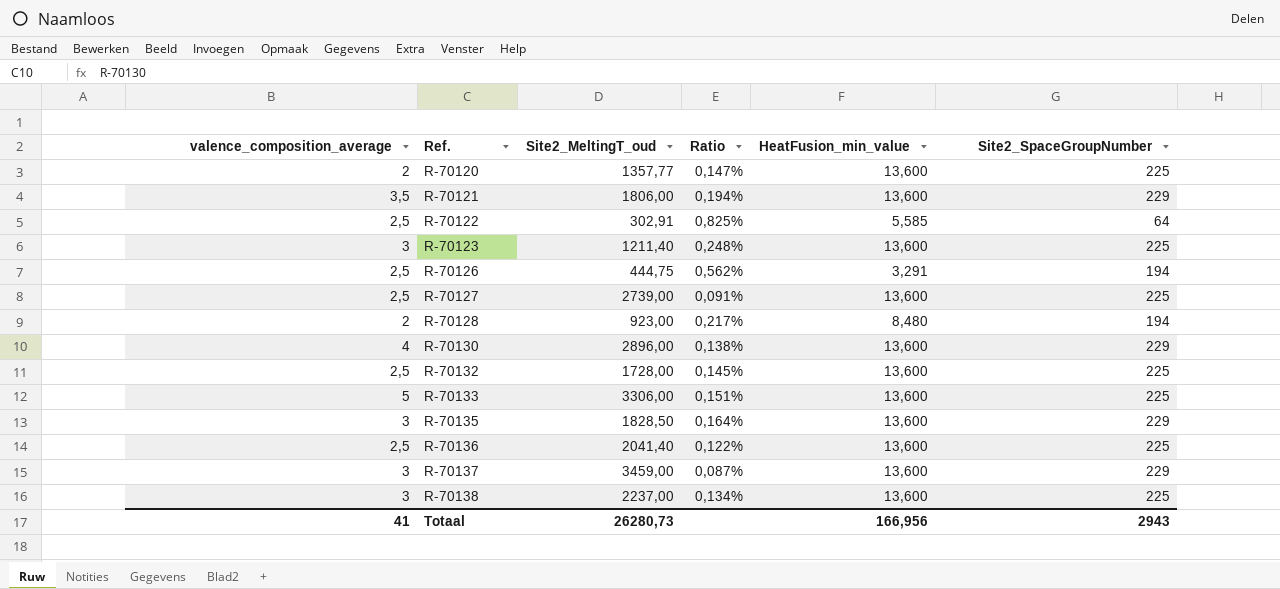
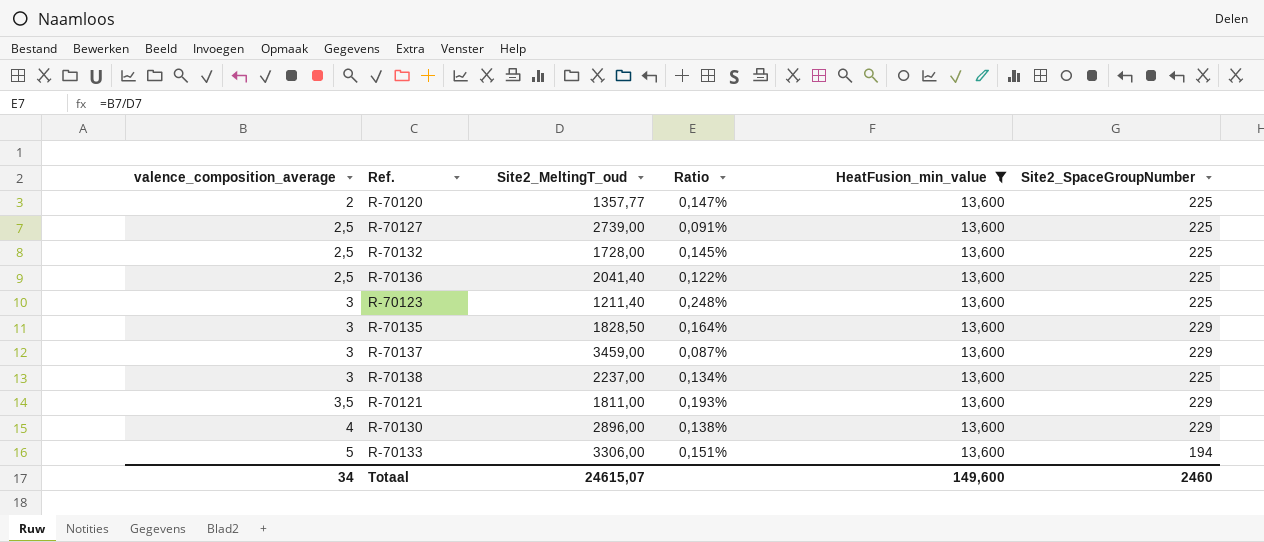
filter: none -> HeatFusion_min_value = 13,600
row order: Ref. ascending -> valence_composition_average ascending
R-70121 | Site2_MeltingT_oud: 1806,00 -> 1811,00
R-70121 | Ratio: 0,194% -> 0,193%
R-70133 | Site2_SpaceGroupNumber: 225 -> 194
Totaal | valence_composition_average: 41 -> 34
Totaal | Site2_MeltingT_oud: 26280,73 -> 24615,07
Totaal | HeatFusion_min_value: 166,956 -> 149,600
Totaal | Site2_SpaceGroupNumber: 2943 -> 2460

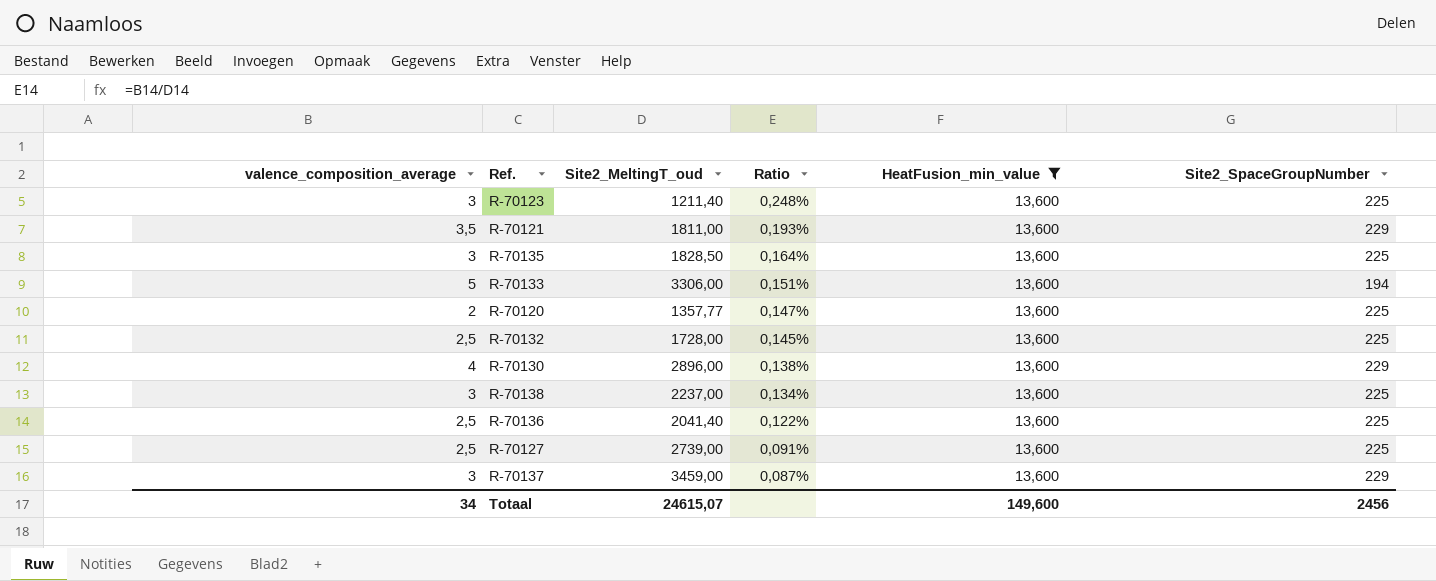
row order: valence_composition_average ascending -> Ratio descending
R-70135 | Site2_SpaceGroupNumber: 229 -> 225
Totaal | Site2_SpaceGroupNumber: 2460 -> 2456

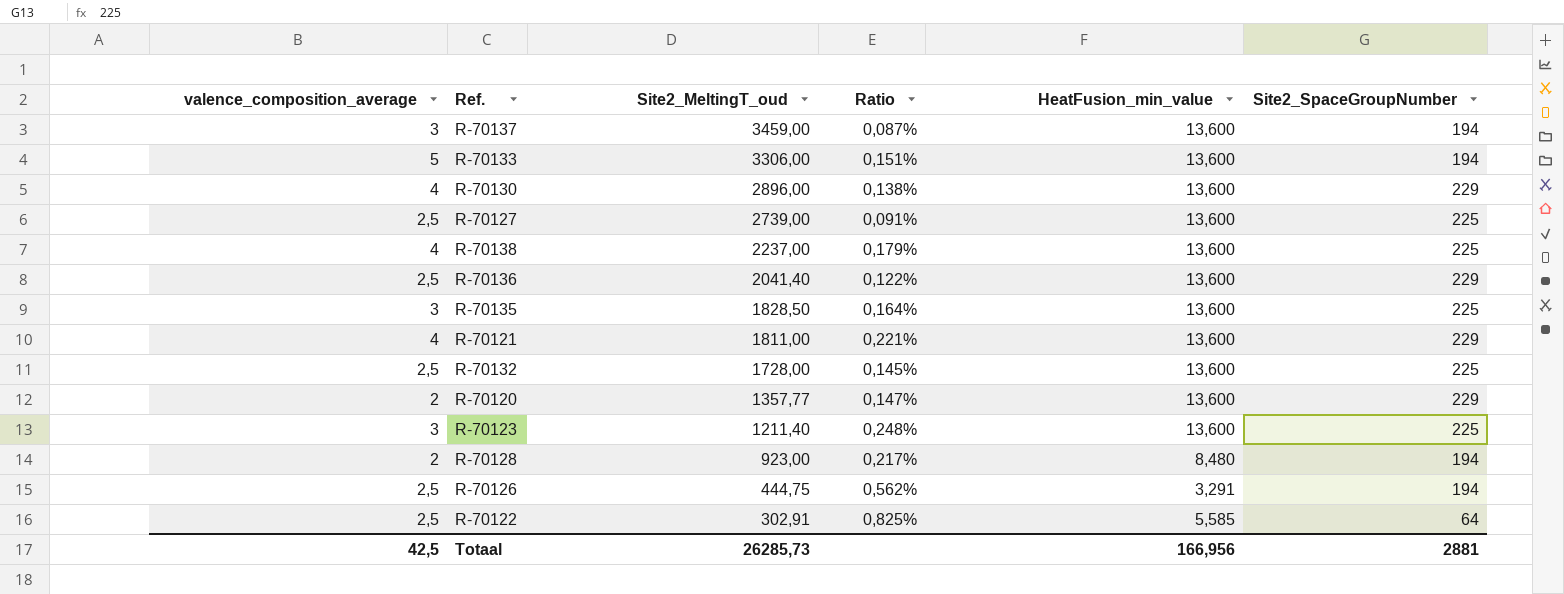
filter: HeatFusion_min_value = 13,600 -> none
row order: Ratio descending -> Site2_MeltingT_oud descending
R-70137 | Site2_SpaceGroupNumber: 229 -> 194
R-70138 | valence_composition_average: 3 -> 4
R-70138 | Ratio: 0,134% -> 0,179%
R-70136 | Site2_SpaceGroupNumber: 225 -> 229
R-70121 | valence_composition_average: 3,5 -> 4
R-70121 | Ratio: 0,193% -> 0,221%
R-70120 | Site2_SpaceGroupNumber: 225 -> 229
Totaal | valence_composition_average: 34 -> 42,5
Totaal | Site2_MeltingT_oud: 24615,07 -> 26285,73
Totaal | HeatFusion_min_value: 149,600 -> 166,956
Totaal | Site2_SpaceGroupNumber: 2456 -> 2881

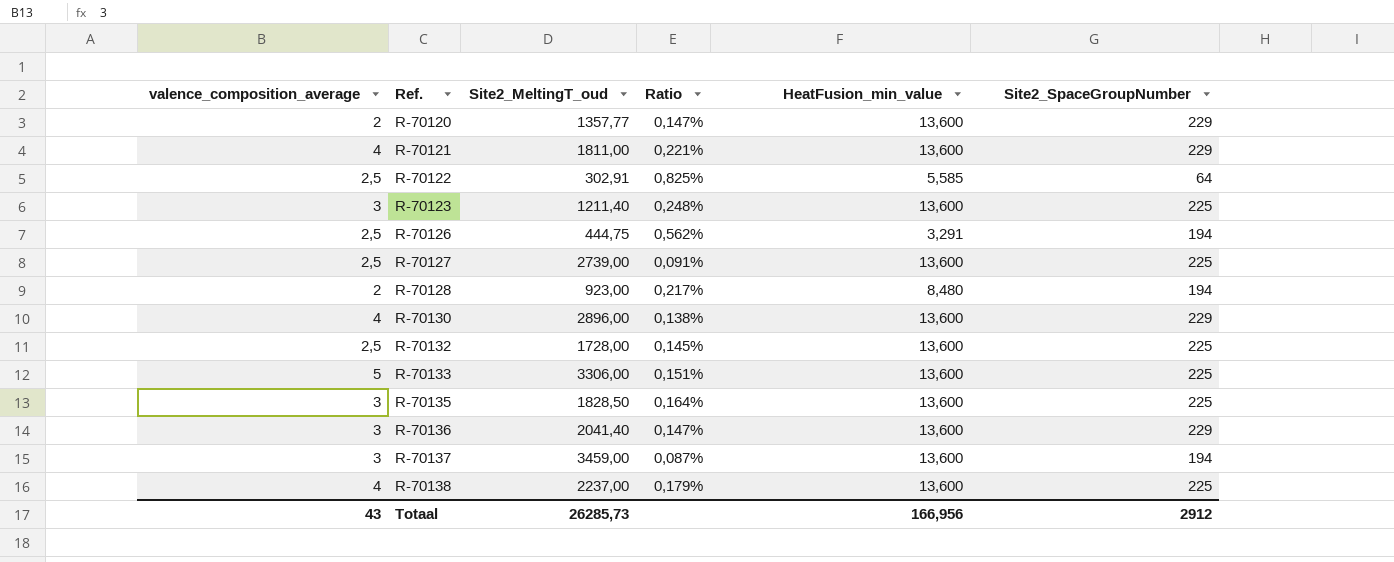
row order: Site2_MeltingT_oud descending -> Ref. ascending
R-70133 | Site2_SpaceGroupNumber: 194 -> 225
R-70136 | valence_composition_average: 2,5 -> 3
R-70136 | Ratio: 0,122% -> 0,147%
Totaal | valence_composition_average: 42,5 -> 43
Totaal | Site2_SpaceGroupNumber: 2881 -> 2912

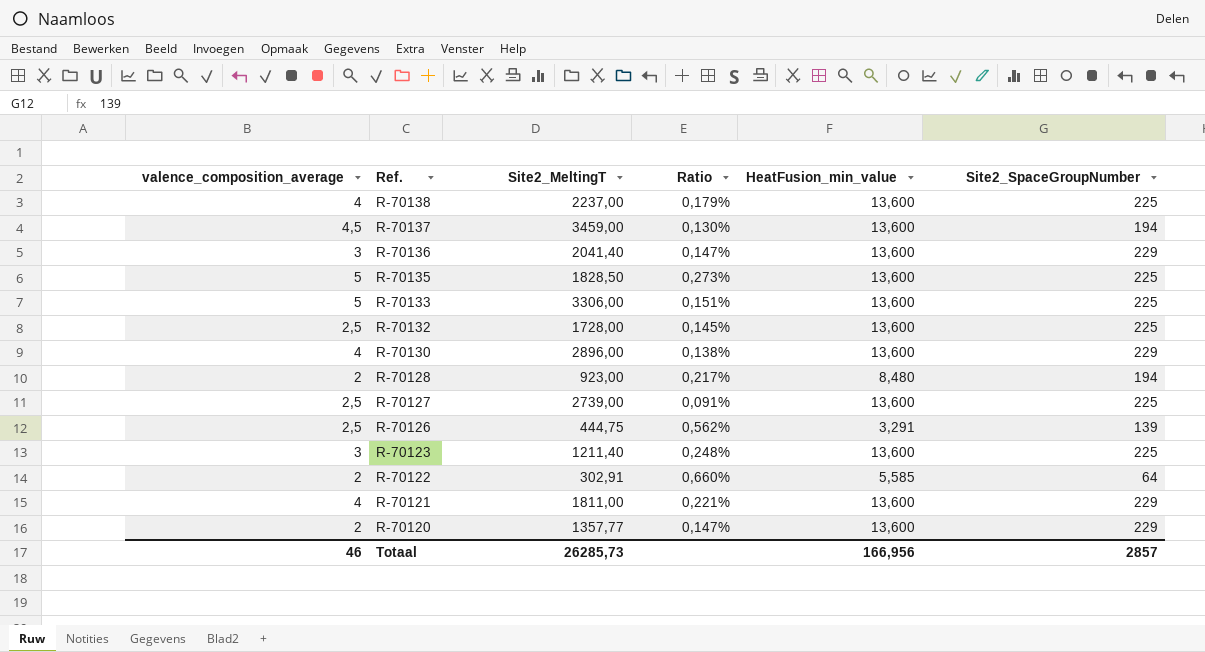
row order: Ref. ascending -> Ref. descending
column name: Site2_MeltingT_oud -> Site2_MeltingT
R-70137 | valence_composition_average: 3 -> 4,5
R-70137 | Ratio: 0,087% -> 0,130%
R-70135 | valence_composition_average: 3 -> 5
R-70135 | Ratio: 0,164% -> 0,273%
R-70126 | Site2_SpaceGroupNumber: 194 -> 139
R-70122 | valence_composition_average: 2,5 -> 2
R-70122 | Ratio: 0,825% -> 0,660%
Totaal | valence_composition_average: 43 -> 46
Totaal | Site2_SpaceGroupNumber: 2912 -> 2857

